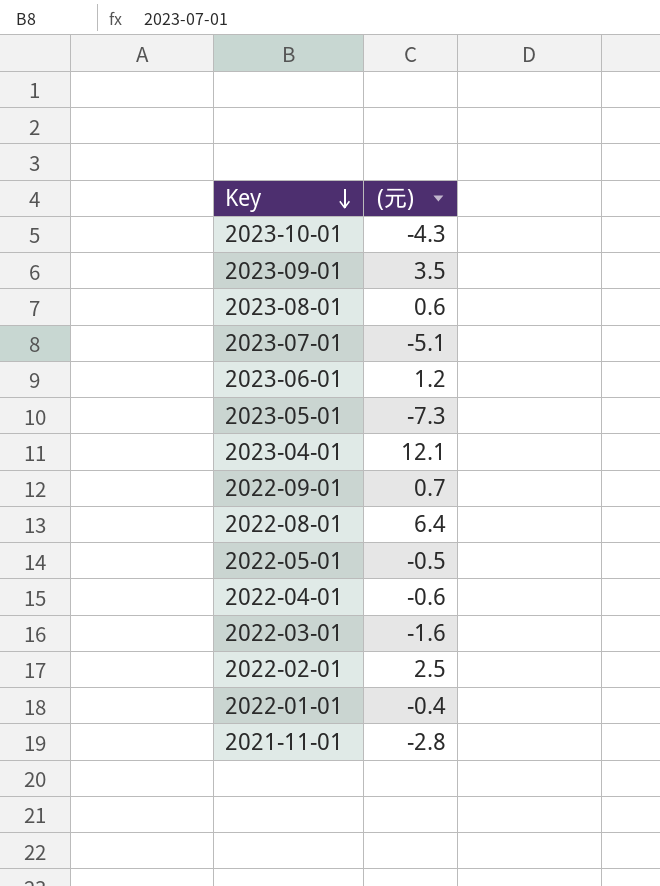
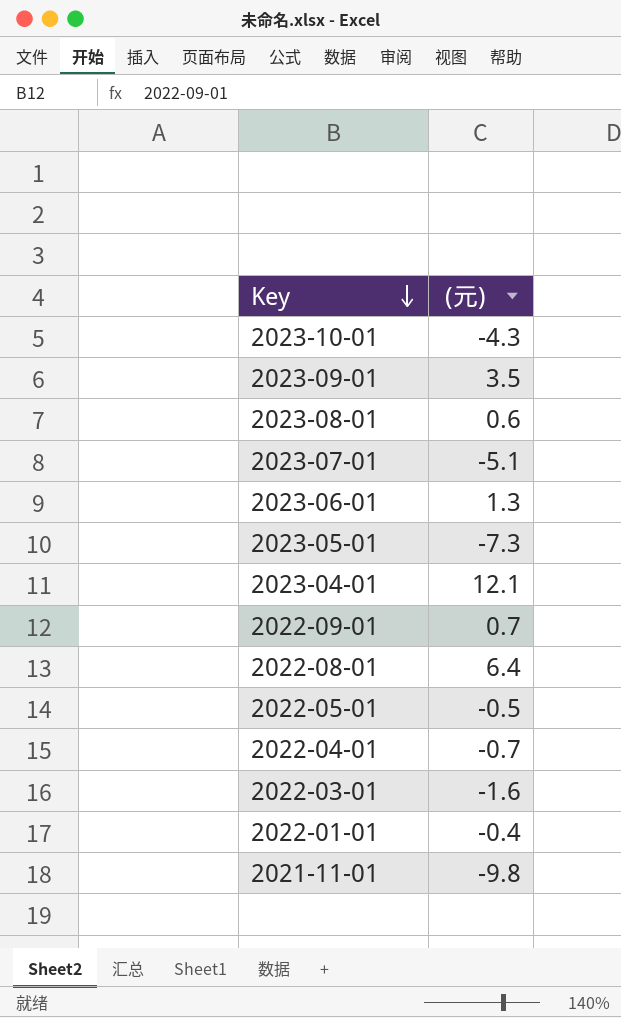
row 2022-02-01: 2.5 -> none
2023-06-01 | (元): 1.2 -> 1.3
2022-04-01 | (元): -0.6 -> -0.7
2021-11-01 | (元): -2.8 -> -9.8

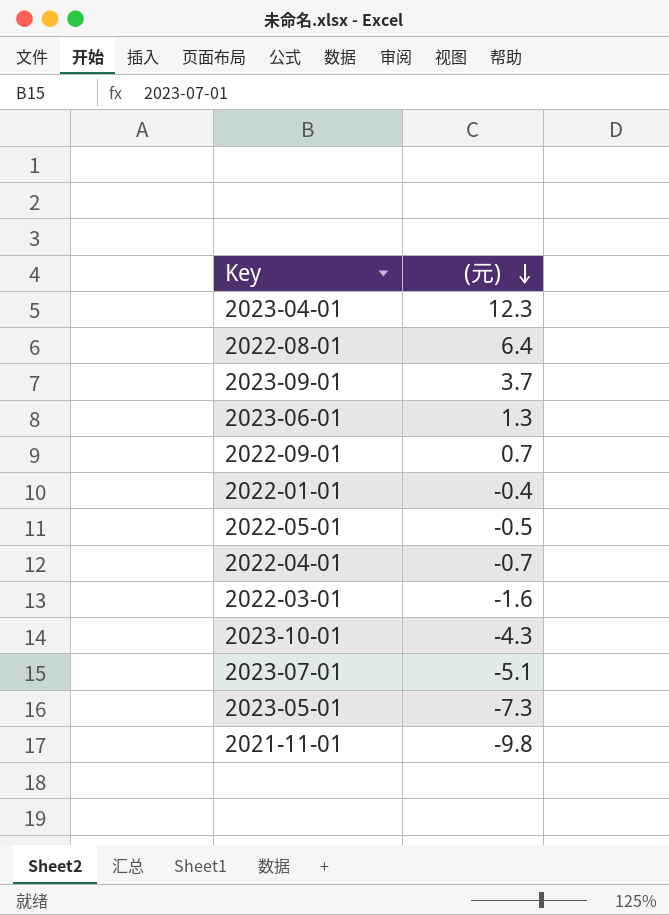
row order: Key descending -> (元) descending
row 2023-08-01: 0.6 -> none
2023-04-01 | (元): 12.1 -> 12.3
2023-09-01 | (元): 3.5 -> 3.7

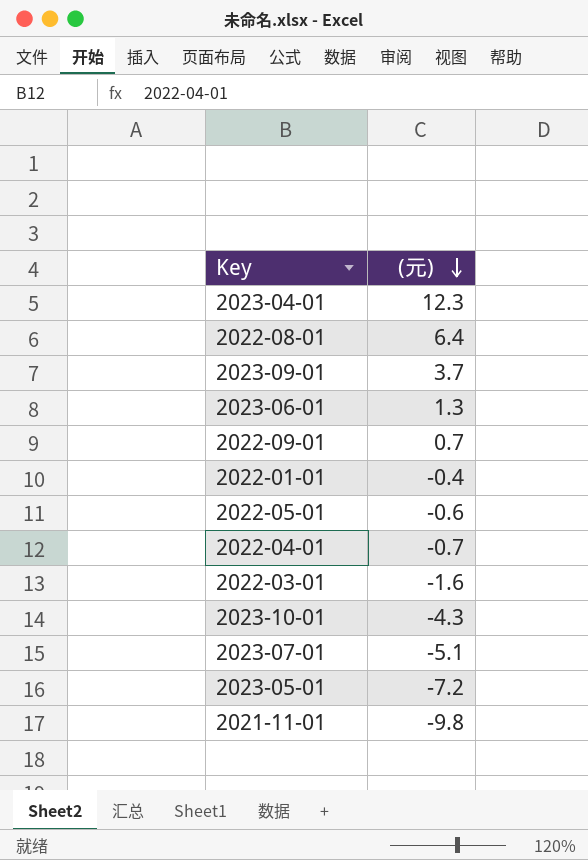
2022-05-01 | (元): -0.5 -> -0.6
2023-05-01 | (元): -7.3 -> -7.2

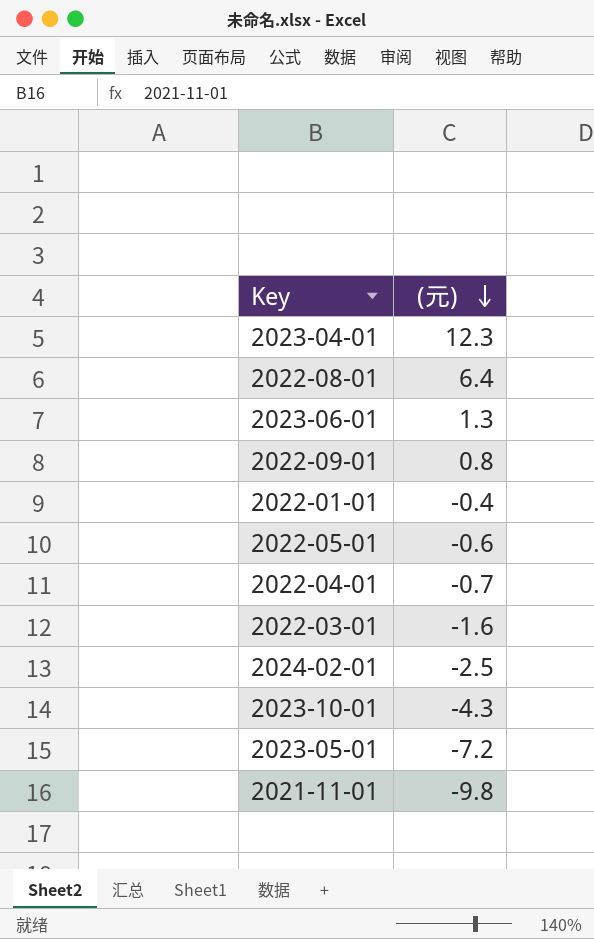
row 2023-09-01: 3.7 -> none
row 2023-07-01: -5.1 -> none
2022-09-01 | (元): 0.7 -> 0.8
row 2024-02-01: none -> -2.5

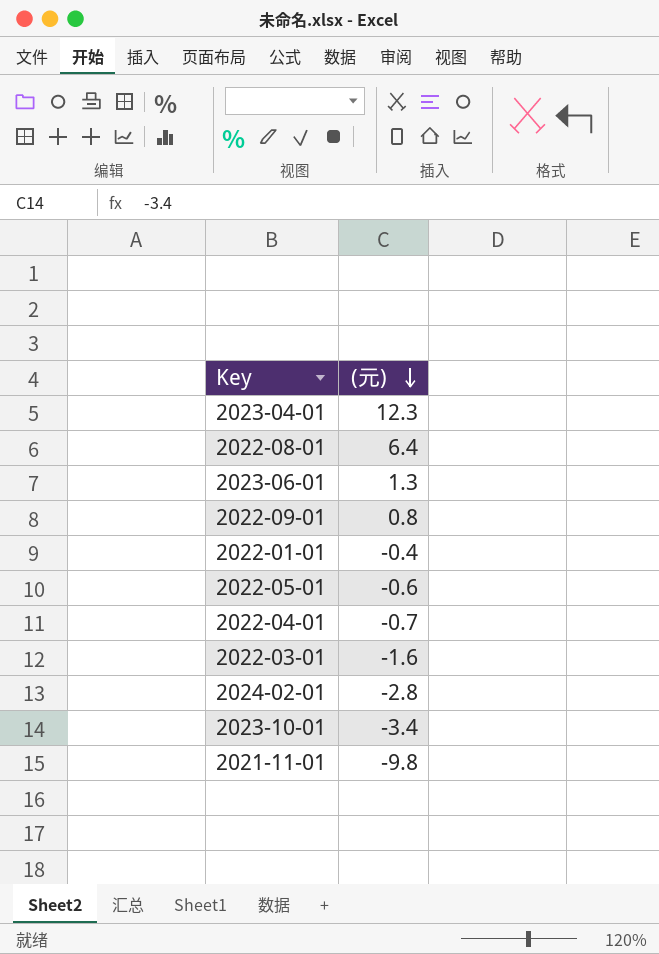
row 2023-05-01: -7.2 -> none
2024-02-01 | (元): -2.5 -> -2.8
2023-10-01 | (元): -4.3 -> -3.4

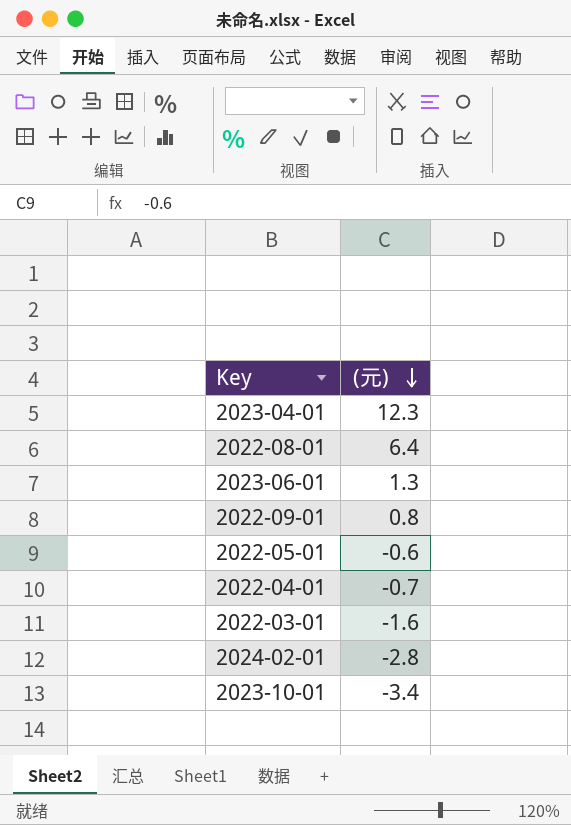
row 2022-01-01: -0.4 -> none
row 2021-11-01: -9.8 -> none

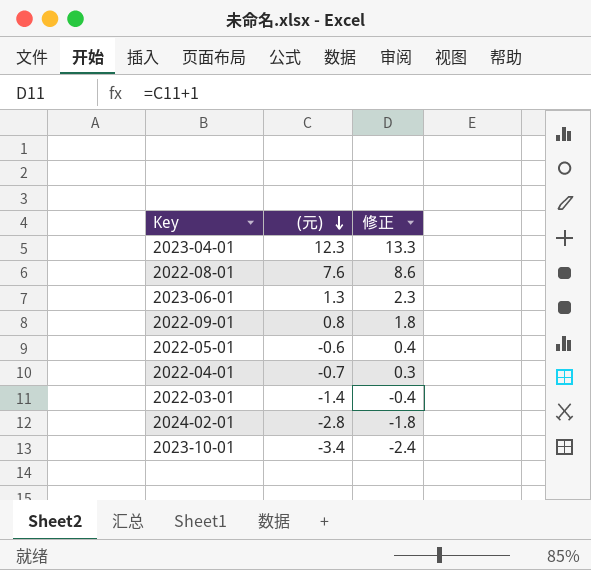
column 修正 | formula: none -> [(元)] + 1
2022-08-01 | (元): 6.4 -> 7.6
2022-03-01 | (元): -1.6 -> -1.4

